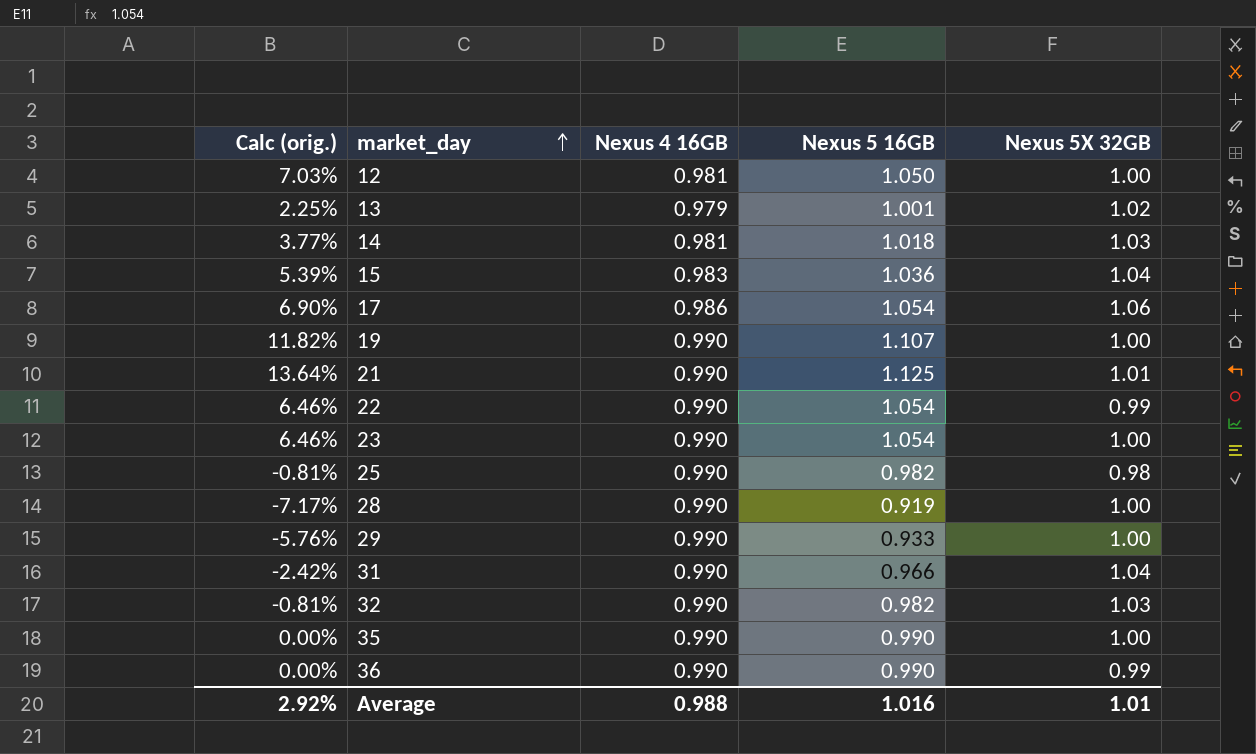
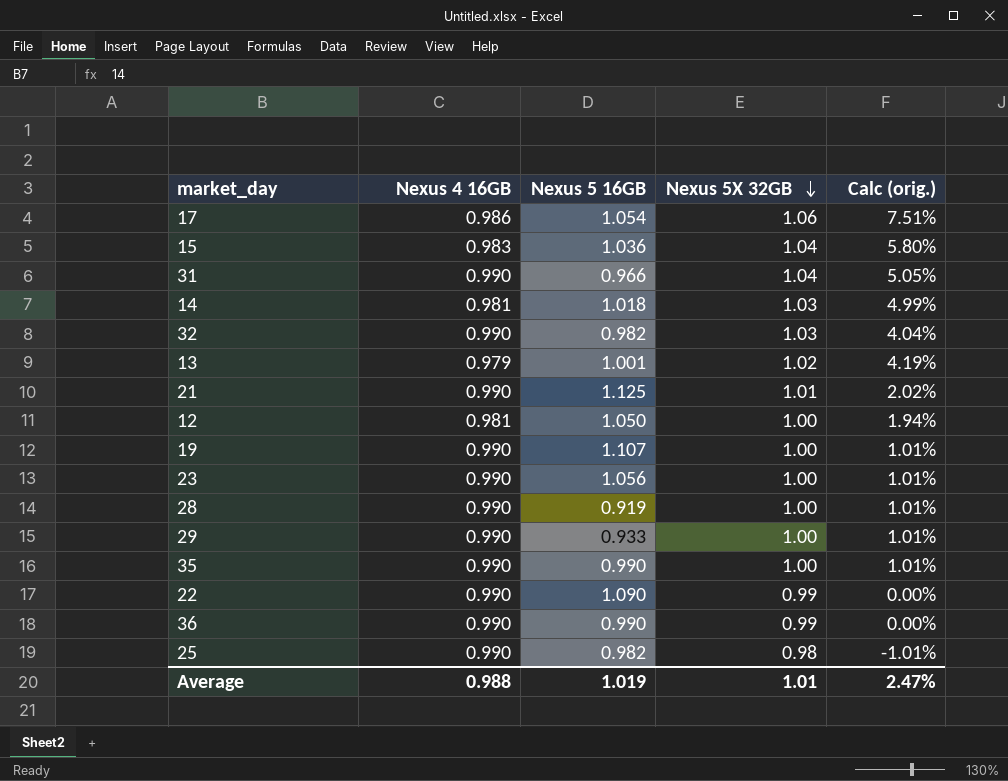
row order: market_day ascending -> Nexus 5X 32GB descending
column Calc (orig.) | formula: ([Nexus 5 16GB] - [Nexus 4 16GB]) / [Nexus 4 16GB] -> ([Nexus 5X 32GB] - [Nexus 4 16GB]) / [Nexus 4 16GB]
column Calc (orig.) | position: 1 -> 5
23 | Nexus 5 16GB: 1.054 -> 1.056
22 | Nexus 5 16GB: 1.054 -> 1.090
Average | Nexus 5 16GB: 1.016 -> 1.019
Average | Calc (orig.): 2.92% -> 2.47%

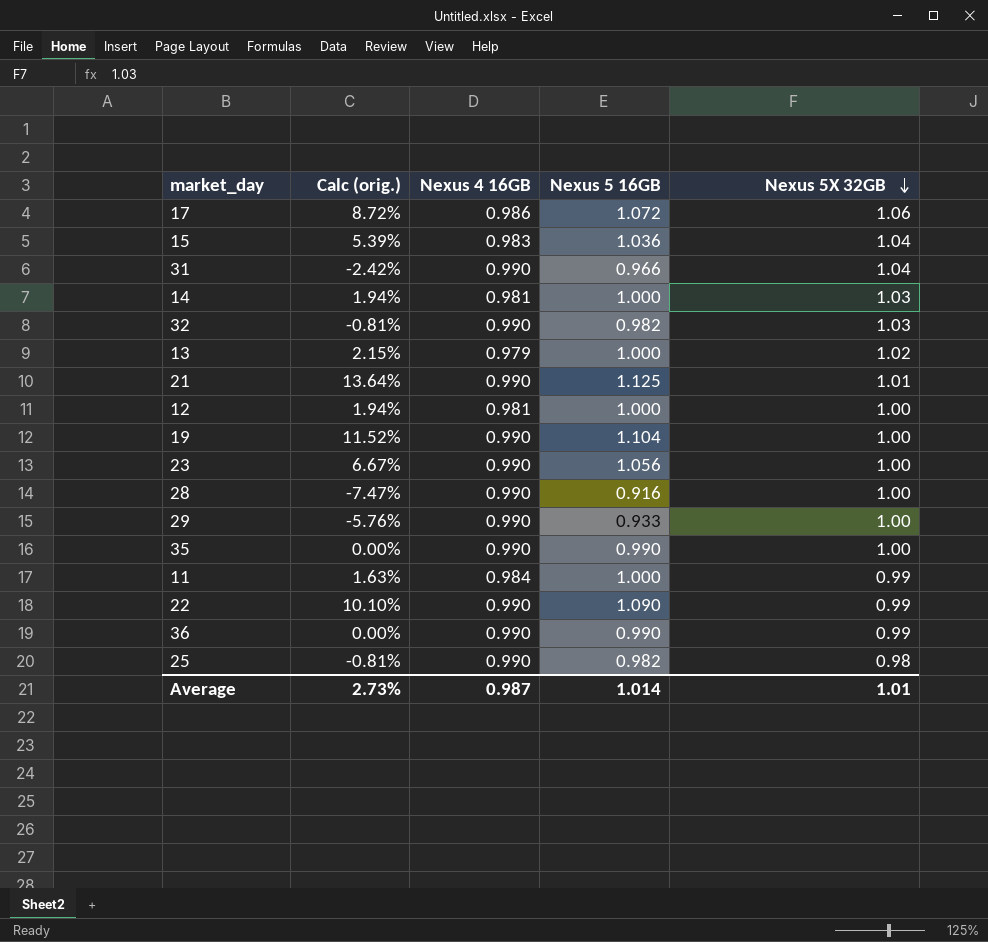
column Calc (orig.) | formula: ([Nexus 5X 32GB] - [Nexus 4 16GB]) / [Nexus 4 16GB] -> ([Nexus 5 16GB] - [Nexus 4 16GB]) / [Nexus 4 16GB]
column Calc (orig.) | position: 5 -> 2
17 | Nexus 5 16GB: 1.054 -> 1.072
14 | Nexus 5 16GB: 1.018 -> 1.000
13 | Nexus 5 16GB: 1.001 -> 1.000
12 | Nexus 5 16GB: 1.050 -> 1.000
19 | Nexus 5 16GB: 1.107 -> 1.104
28 | Nexus 5 16GB: 0.919 -> 0.916
row 11: none -> 1.63% | 0.984 | 1.000 | 0.99
Average | Calc (orig.): 2.47% -> 2.73%
Average | Nexus 4 16GB: 0.988 -> 0.987
Average | Nexus 5 16GB: 1.019 -> 1.014

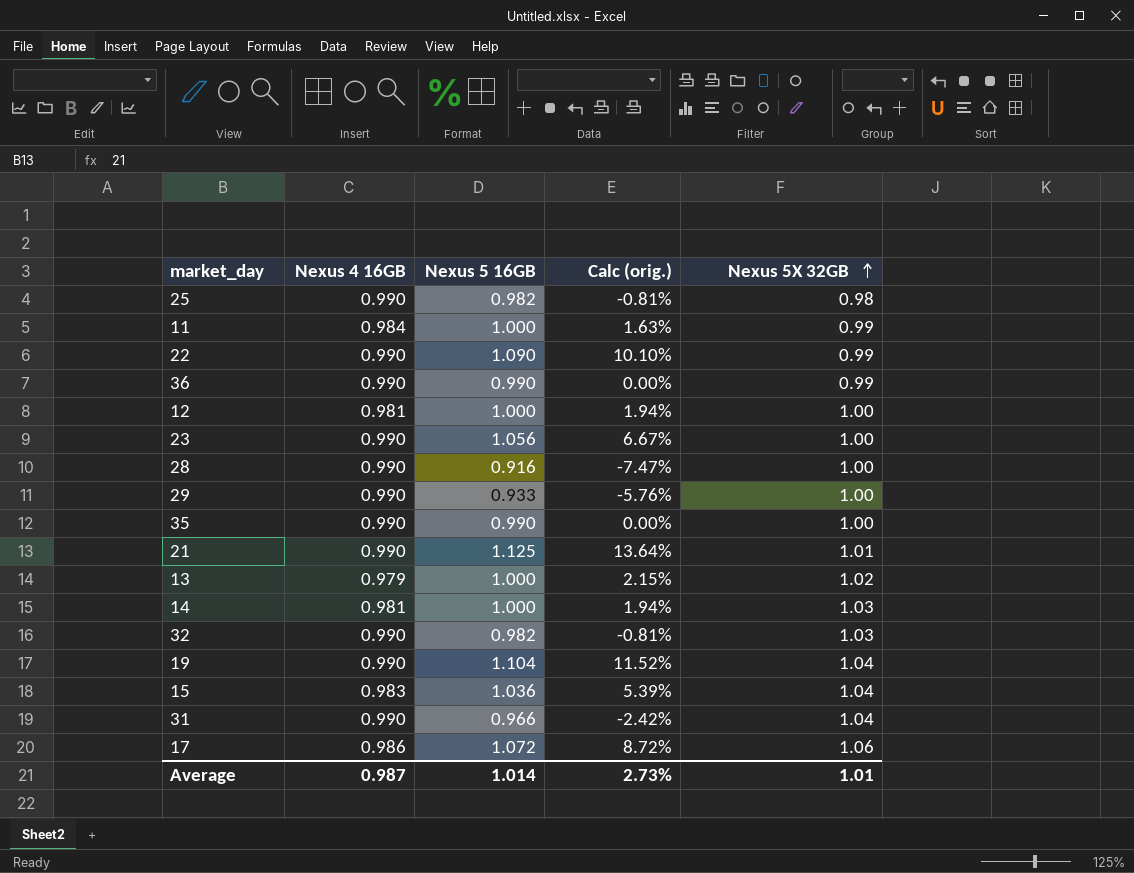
row order: Nexus 5X 32GB descending -> Nexus 5X 32GB ascending
column Calc (orig.) | position: 2 -> 4
19 | Nexus 5X 32GB: 1.00 -> 1.04

